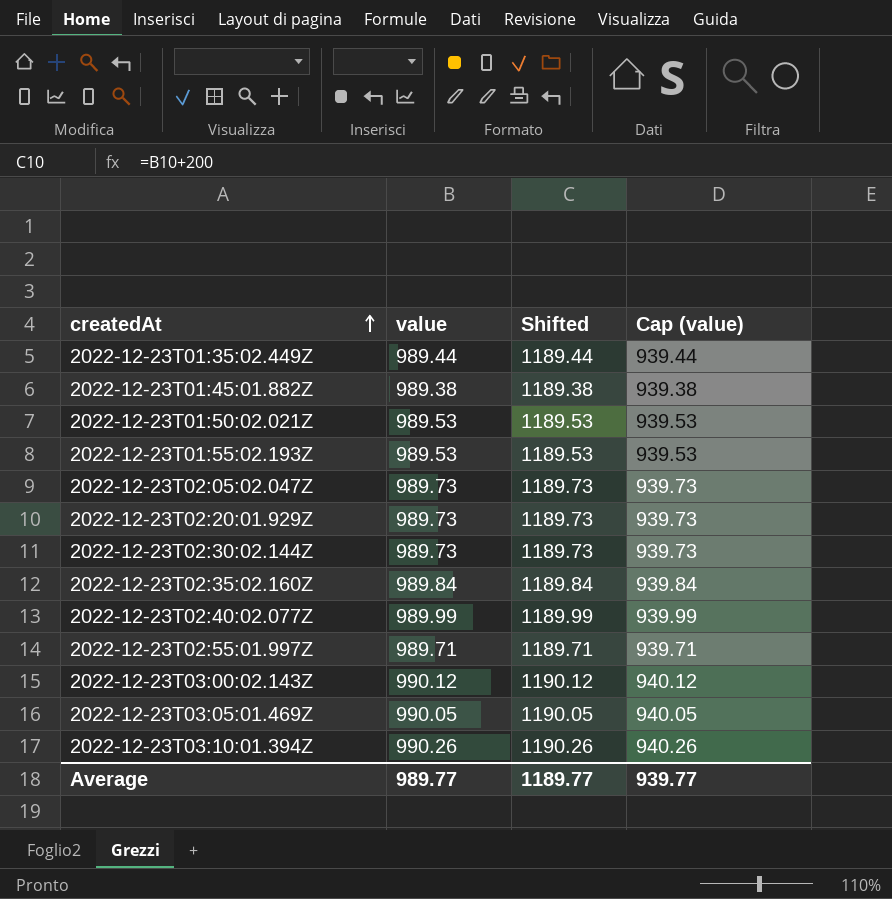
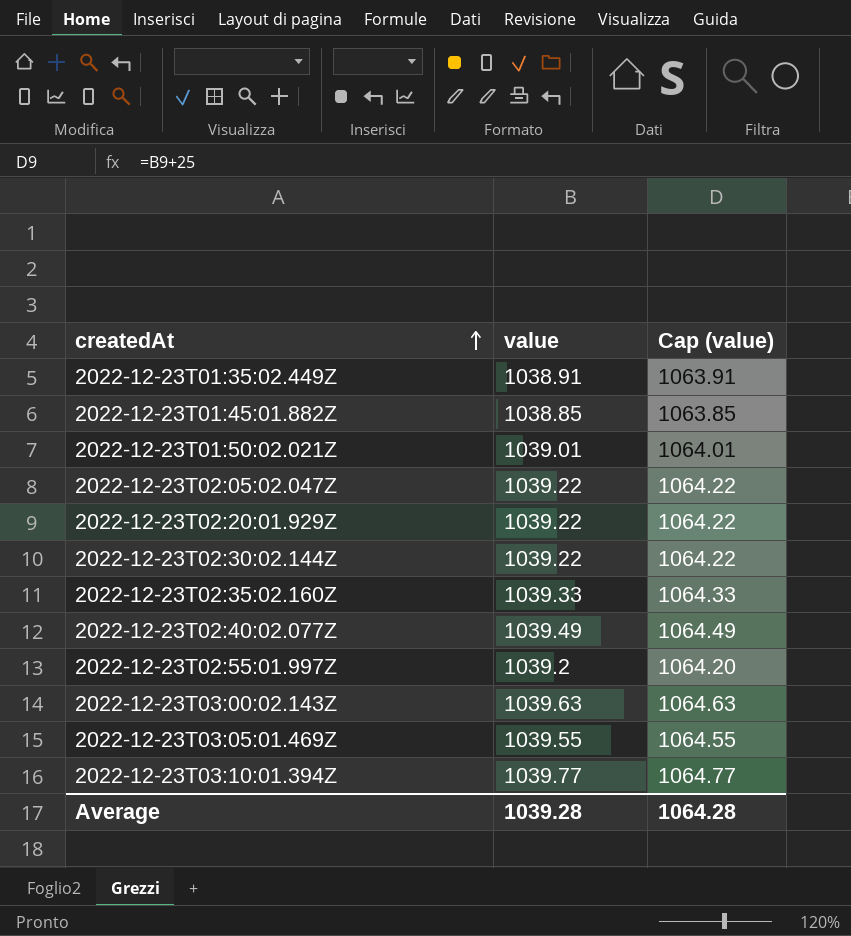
column Shifted | formula: [value] + 200 -> none
column Cap (value) | formula: [value] - 50 -> [value] + 25
row 2022-12-23T01:55:02.193Z: 989.53 | 1189.53 | 939.53 -> none
2022-12-23T01:35:02.449Z | value: 989.44 -> 1038.91
2022-12-23T01:45:01.882Z | value: 989.38 -> 1038.85
2022-12-23T01:50:02.021Z | value: 989.53 -> 1039.01
2022-12-23T02:05:02.047Z | value: 989.73 -> 1039.22
2022-12-23T02:20:01.929Z | value: 989.73 -> 1039.22
2022-12-23T02:30:02.144Z | value: 989.73 -> 1039.22
2022-12-23T02:35:02.160Z | value: 989.84 -> 1039.33
2022-12-23T02:40:02.077Z | value: 989.99 -> 1039.49
2022-12-23T02:55:01.997Z | value: 989.71 -> 1039.2
2022-12-23T03:00:02.143Z | value: 990.12 -> 1039.63
2022-12-23T03:05:01.469Z | value: 990.05 -> 1039.55
2022-12-23T03:10:01.394Z | value: 990.26 -> 1039.77
Average | value: 989.77 -> 1039.28
Average | Cap (value): 939.77 -> 1064.28

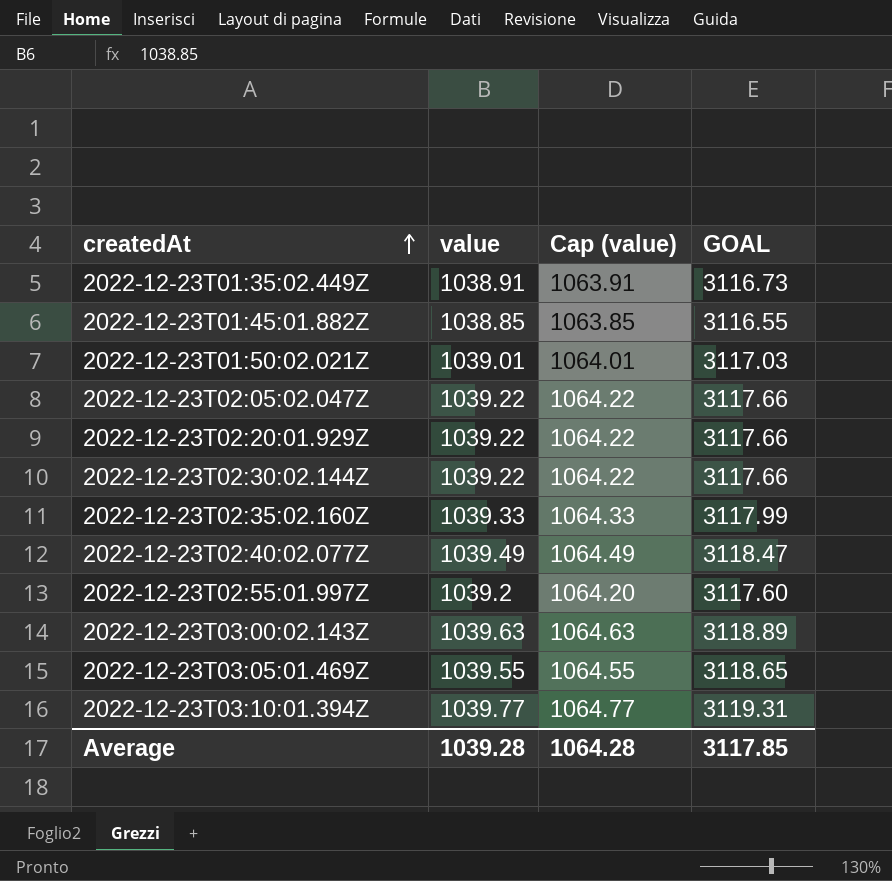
column GOAL | formula: none -> [value] * 3

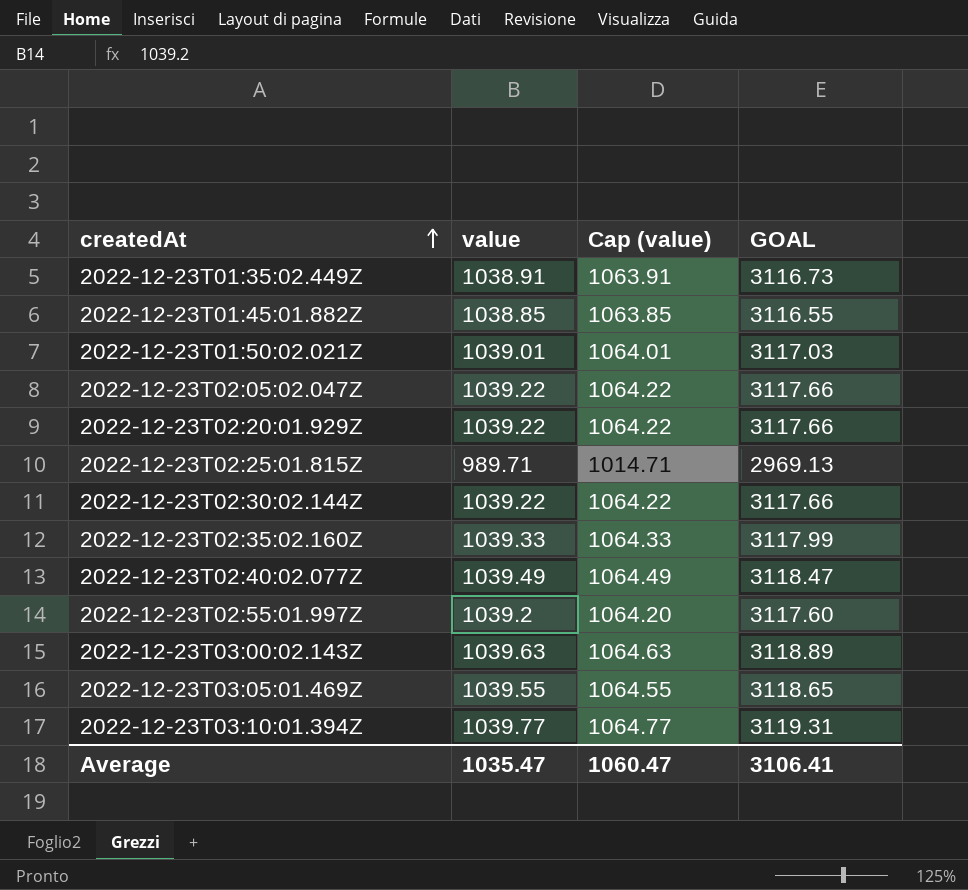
row 2022-12-23T02:25:01.815Z: none -> 989.71 | 1014.71 | 2969.13
Average | value: 1039.28 -> 1035.47
Average | Cap (value): 1064.28 -> 1060.47
Average | GOAL: 3117.85 -> 3106.41

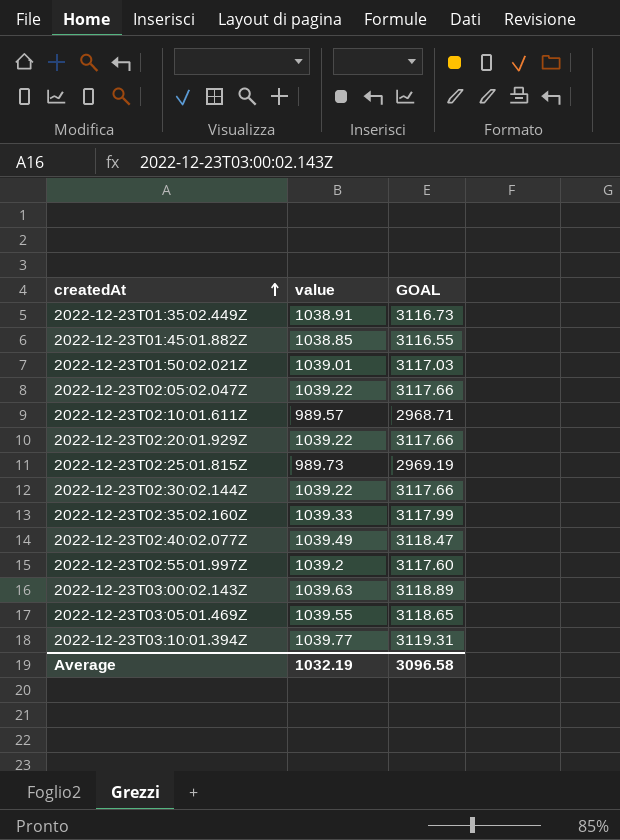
column Cap (value) | formula: [value] + 25 -> none
row 2022-12-23T02:10:01.611Z: none -> 989.57 | 2968.71
2022-12-23T02:25:01.815Z | value: 989.71 -> 989.73
2022-12-23T02:25:01.815Z | GOAL: 2969.13 -> 2969.19
Average | value: 1035.47 -> 1032.19
Average | GOAL: 3106.41 -> 3096.58

